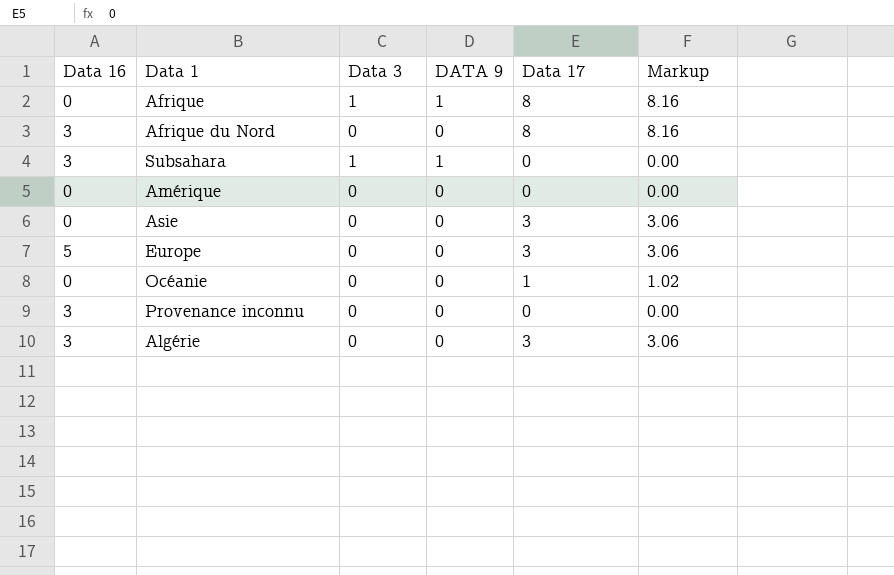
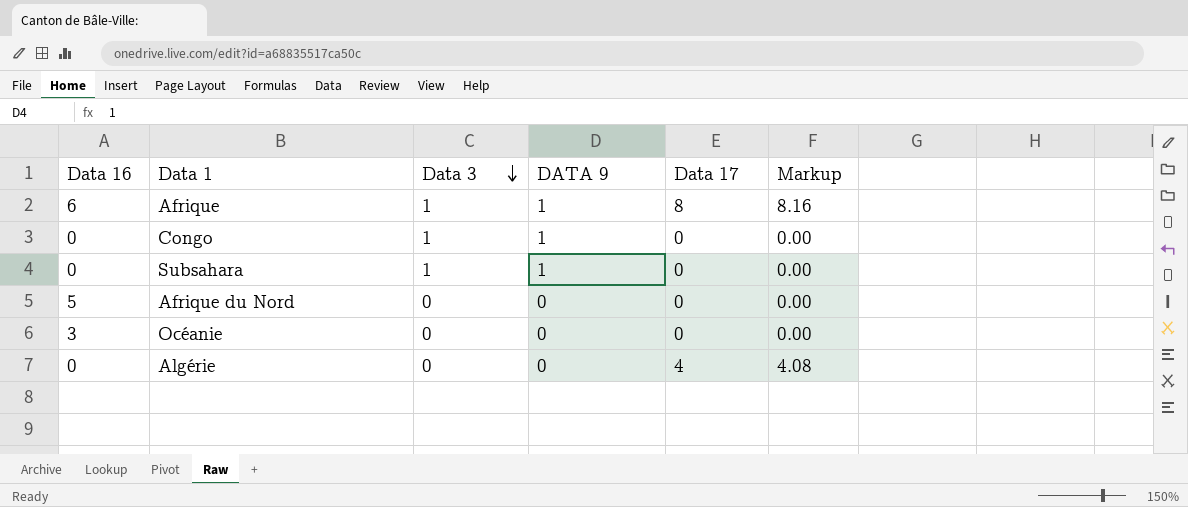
row order: none -> Data 3 descending
row Amérique: 0 | 0 | 0 | 0 | 0.00 -> none
row Asie: 0 | 0 | 0 | 3 | 3.06 -> none
row Europe: 5 | 0 | 0 | 3 | 3.06 -> none
row Provenance inconnu: 3 | 0 | 0 | 0 | 0.00 -> none
Afrique | Data 16: 0 -> 6
row Congo: none -> 0 | 1 | 1 | 0 | 0.00
Subsahara | Data 16: 3 -> 0
Afrique du Nord | Data 16: 3 -> 5
Afrique du Nord | Data 17: 8 -> 0
Afrique du Nord | Markup: 8.16 -> 0.00
Océanie | Data 16: 0 -> 3
Océanie | Data 17: 1 -> 0
Océanie | Markup: 1.02 -> 0.00
Algérie | Data 16: 3 -> 0
Algérie | Data 17: 3 -> 4
Algérie | Markup: 3.06 -> 4.08

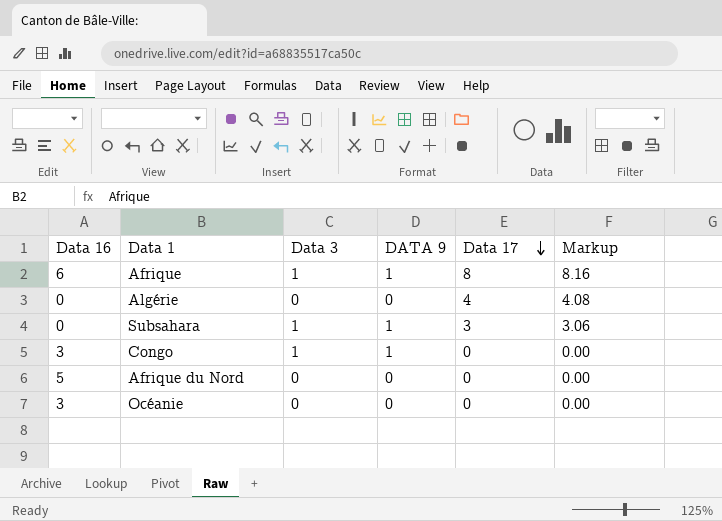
row order: Data 3 descending -> Data 17 descending
Subsahara | Data 17: 0 -> 3
Subsahara | Markup: 0.00 -> 3.06
Congo | Data 16: 0 -> 3

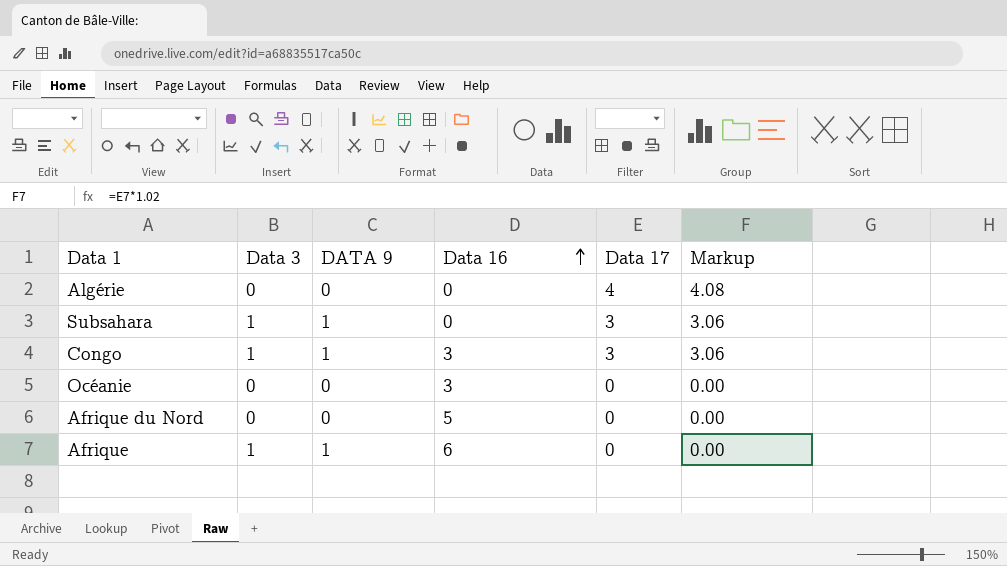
row order: Data 17 descending -> Data 16 ascending
column Data 16 | position: 1 -> 4
Congo | Data 17: 0 -> 3
Congo | Markup: 0.00 -> 3.06
Afrique | Data 17: 8 -> 0
Afrique | Markup: 8.16 -> 0.00

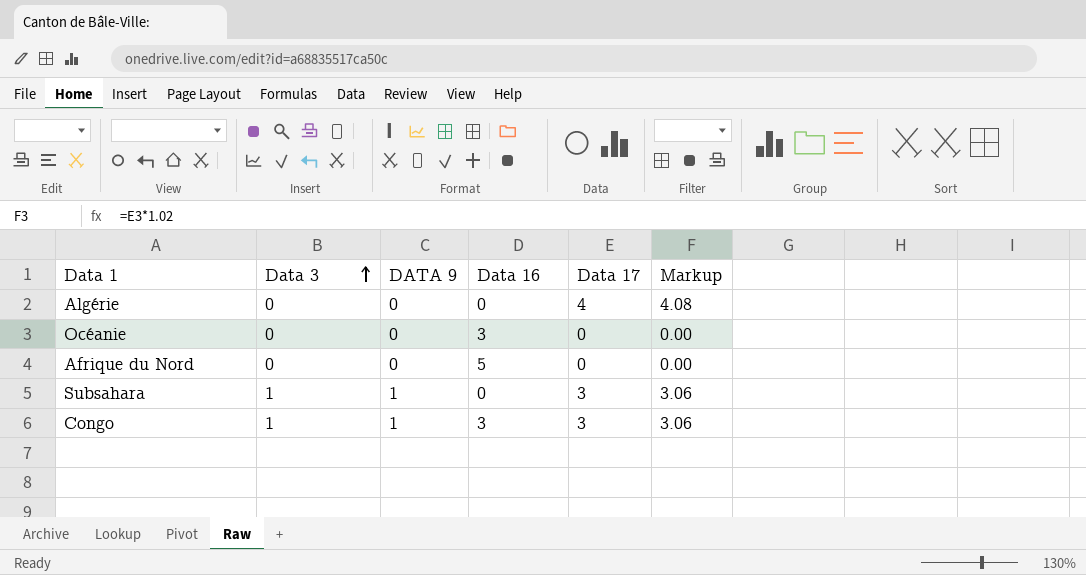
row order: Data 16 ascending -> Data 3 ascending
row Afrique: 1 | 1 | 6 | 0 | 0.00 -> none

